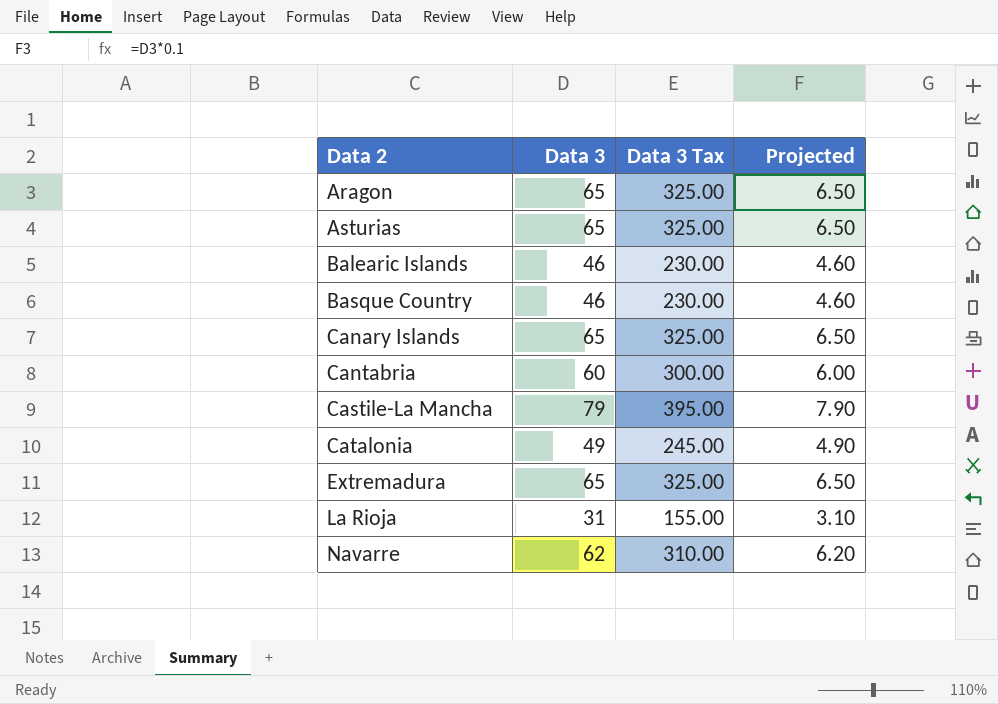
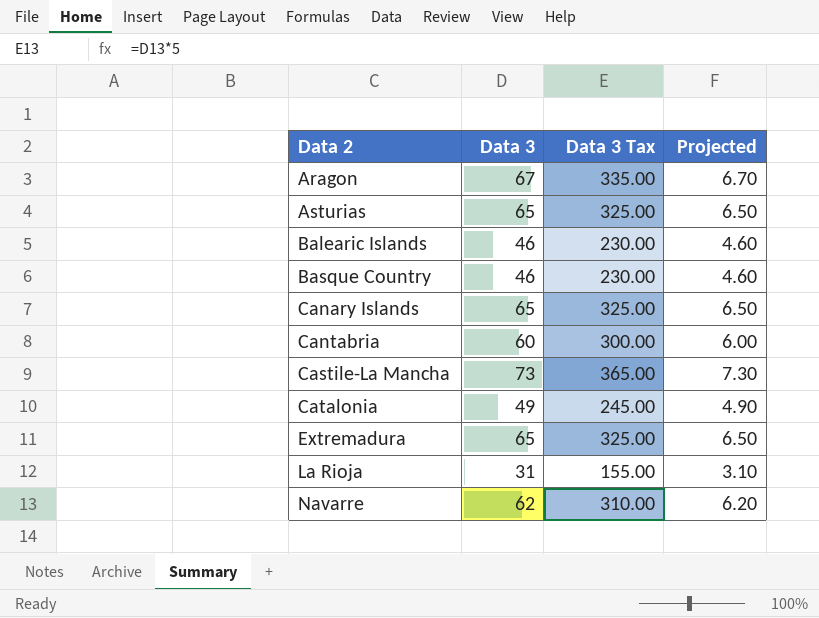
Aragon | Data 3: 65 -> 67
Aragon | Data 3 Tax: 325.00 -> 335.00
Aragon | Projected: 6.50 -> 6.70
Castile-La Mancha | Data 3: 79 -> 73
Castile-La Mancha | Data 3 Tax: 395.00 -> 365.00
Castile-La Mancha | Projected: 7.90 -> 7.30

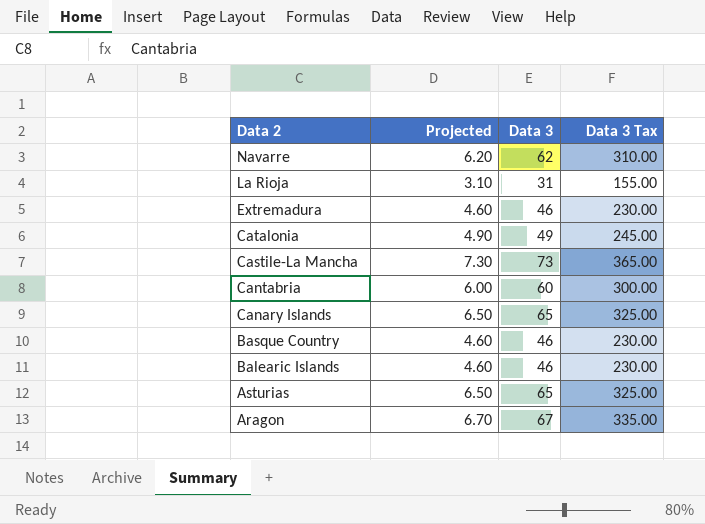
row order: Data 2 ascending -> Data 2 descending
column Projected | position: 4 -> 2
Extremadura | Projected: 6.50 -> 4.60
Extremadura | Data 3: 65 -> 46
Extremadura | Data 3 Tax: 325.00 -> 230.00

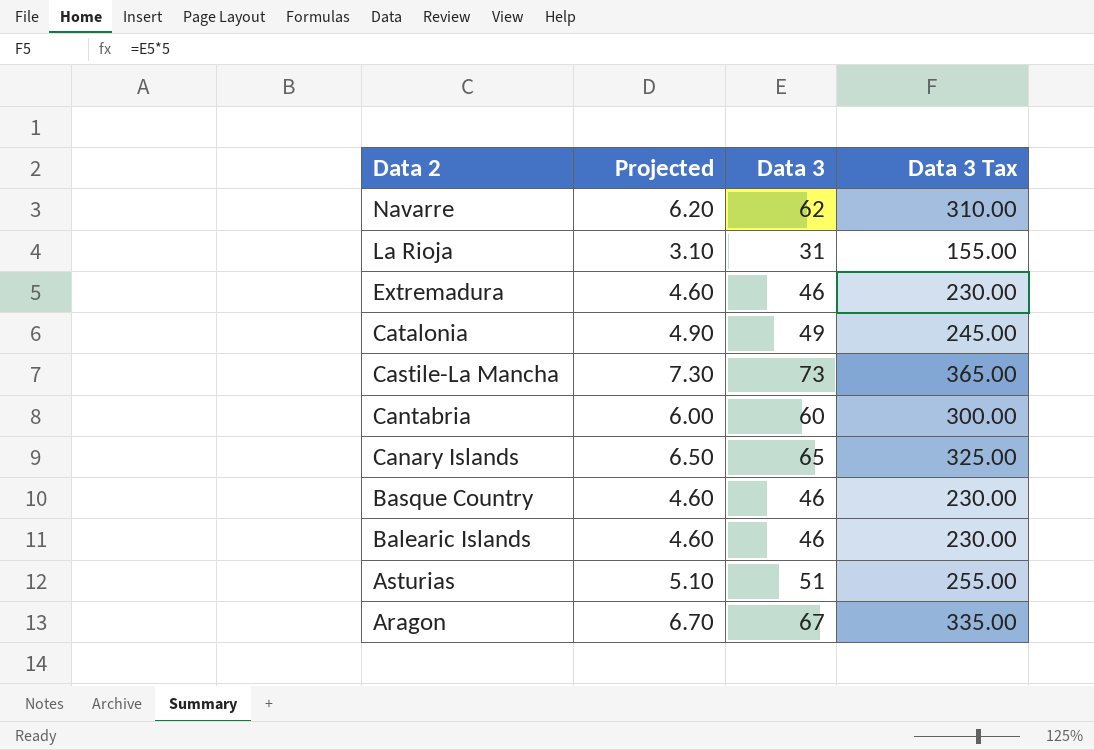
Asturias | Projected: 6.50 -> 5.10
Asturias | Data 3: 65 -> 51
Asturias | Data 3 Tax: 325.00 -> 255.00

